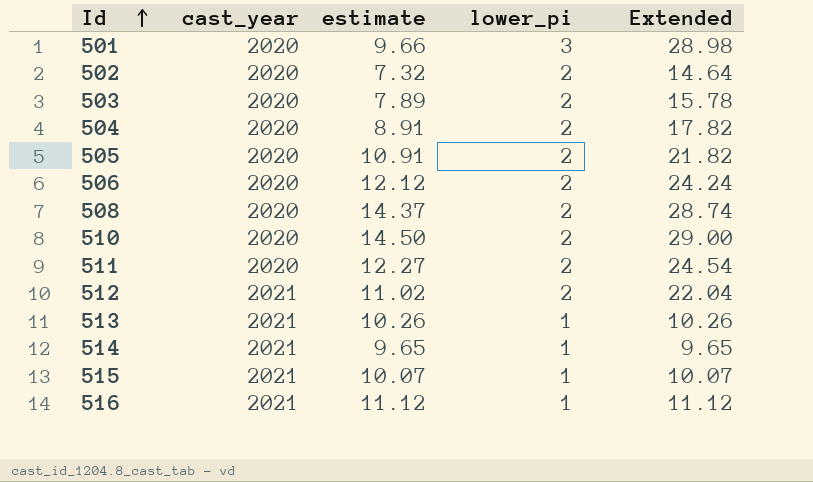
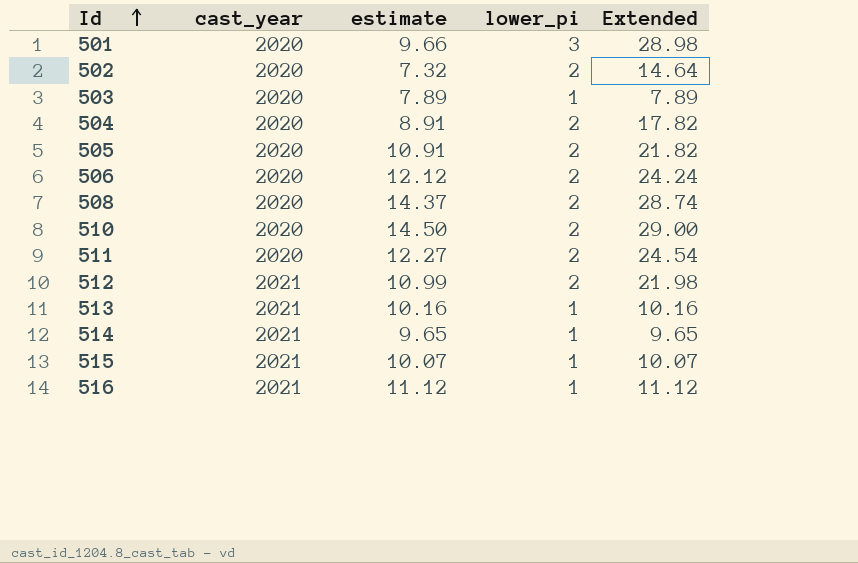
503 | lower_pi: 2 -> 1
503 | Extended: 15.78 -> 7.89
512 | estimate: 11.02 -> 10.99
512 | Extended: 22.04 -> 21.98
513 | estimate: 10.26 -> 10.16
513 | Extended: 10.26 -> 10.16

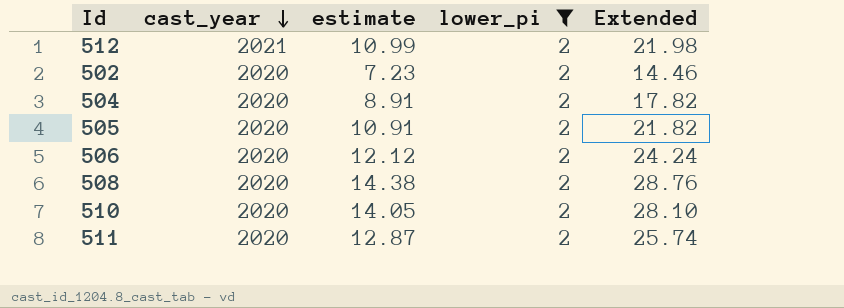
filter: none -> lower_pi = 2
row order: Id ascending -> cast_year descending
502 | estimate: 7.32 -> 7.23
502 | Extended: 14.64 -> 14.46
508 | estimate: 14.37 -> 14.38
508 | Extended: 28.74 -> 28.76
510 | estimate: 14.50 -> 14.05
510 | Extended: 29.00 -> 28.10
511 | estimate: 12.27 -> 12.87
511 | Extended: 24.54 -> 25.74

